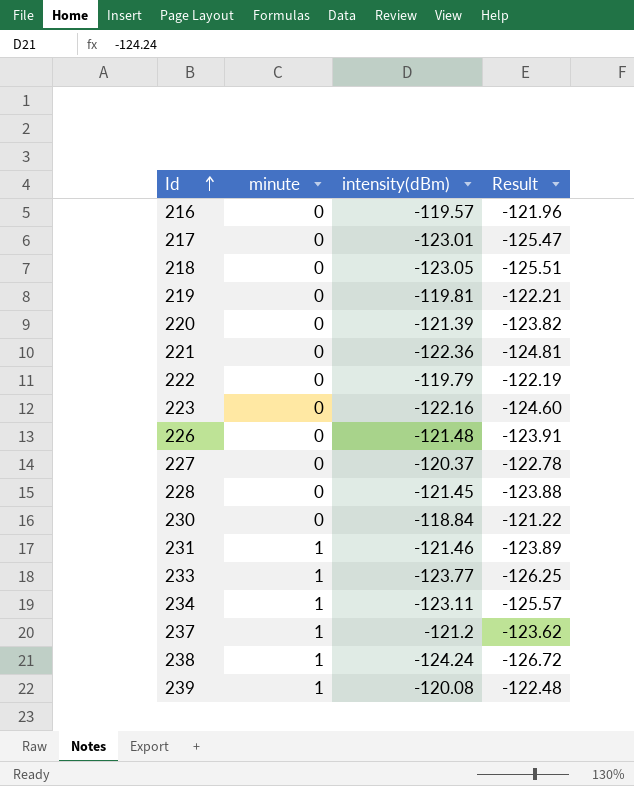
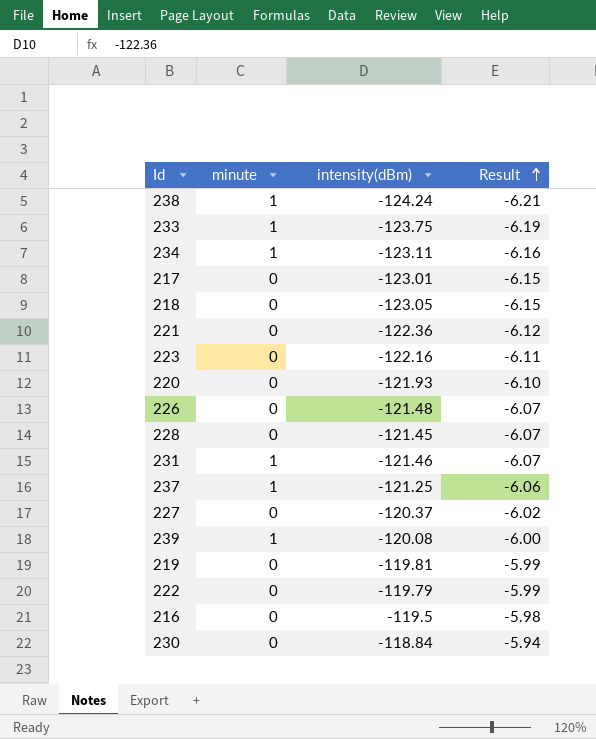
row order: Id ascending -> Result ascending
column Result | formula: [intensity(dBm)] * 1.02 -> [intensity(dBm)] * 0.05
233 | intensity(dBm): -123.77 -> -123.75
220 | intensity(dBm): -121.39 -> -121.93
237 | intensity(dBm): -121.2 -> -121.25
216 | intensity(dBm): -119.57 -> -119.5

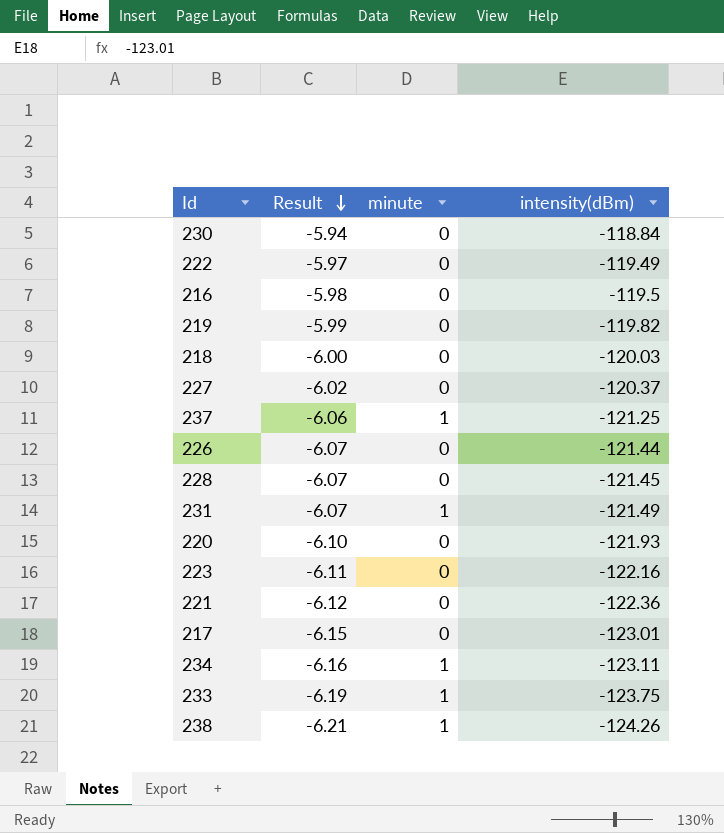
row order: Result ascending -> Result descending
column Result | position: 4 -> 2
row 239: 1 | -120.08 | -6.00 -> none
222 | Result: -5.99 -> -5.97
222 | intensity(dBm): -119.79 -> -119.49
219 | intensity(dBm): -119.81 -> -119.82
218 | Result: -6.15 -> -6.00
218 | intensity(dBm): -123.05 -> -120.03
226 | intensity(dBm): -121.48 -> -121.44
231 | intensity(dBm): -121.46 -> -121.49
238 | intensity(dBm): -124.24 -> -124.26

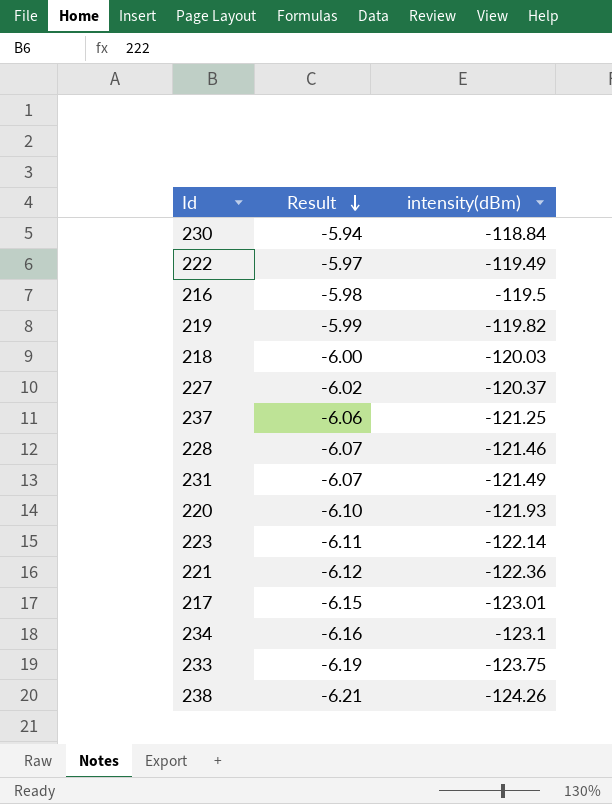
column minute | position: 3 -> none
row 226: -6.07 | 0 | -121.44 -> none
228 | intensity(dBm): -121.45 -> -121.46
223 | intensity(dBm): -122.16 -> -122.14
234 | intensity(dBm): -123.11 -> -123.1

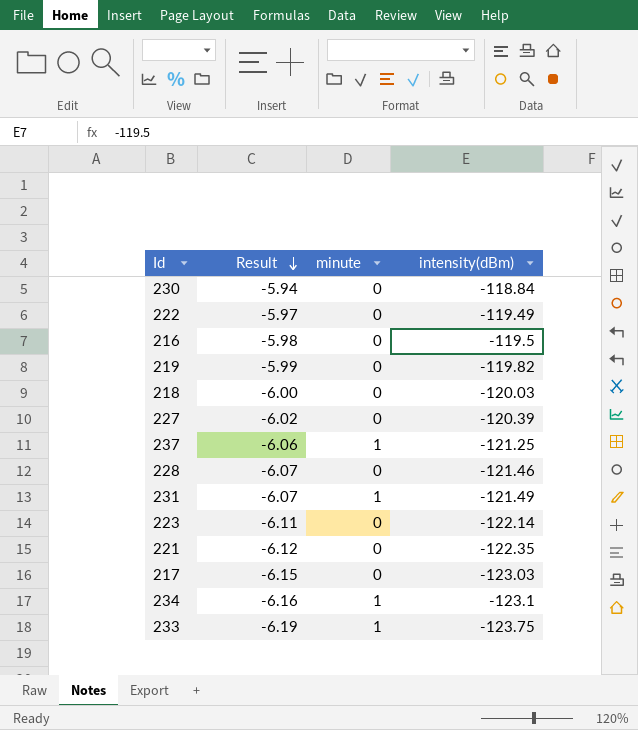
column minute | position: none -> 3
row 220: -6.10 | -121.93 -> none
row 238: -6.21 | -124.26 -> none
227 | intensity(dBm): -120.37 -> -120.39
221 | intensity(dBm): -122.36 -> -122.35
217 | intensity(dBm): -123.01 -> -123.03

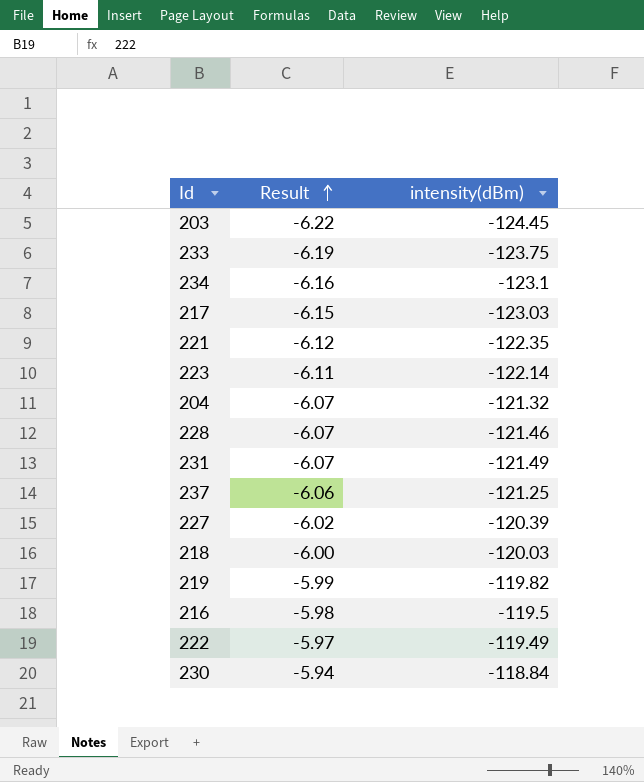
row order: Result descending -> Result ascending
column minute | position: 3 -> none
row 203: none -> -6.22 | -124.45
row 204: none -> -6.07 | -121.32

